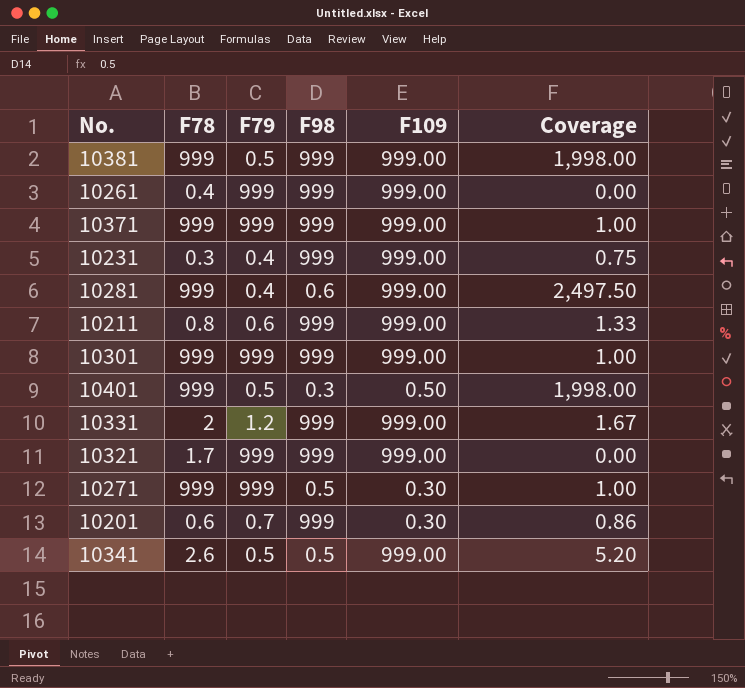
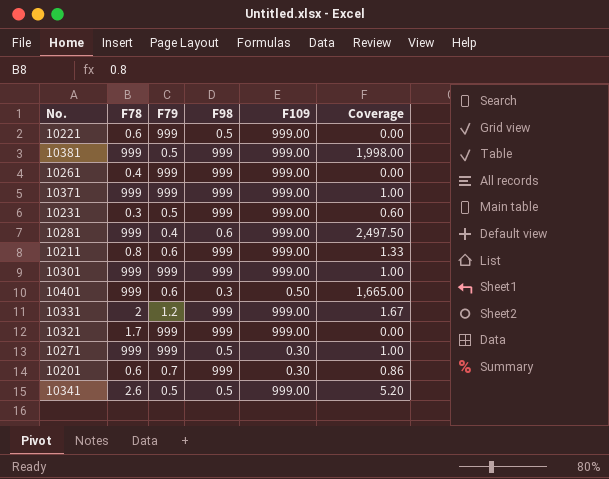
row 10221: none -> 0.6 | 999 | 0.5 | 999.00 | 0.00
10231 | F79: 0.4 -> 0.5
10231 | Coverage: 0.75 -> 0.60
10401 | F79: 0.5 -> 0.6
10401 | Coverage: 1,998.00 -> 1,665.00

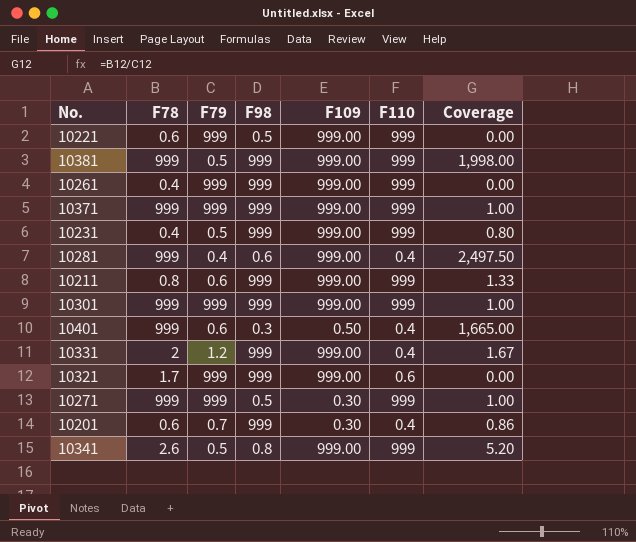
column F110 | position: none -> 6
10231 | F78: 0.3 -> 0.4
10231 | Coverage: 0.60 -> 0.80
10341 | F98: 0.5 -> 0.8

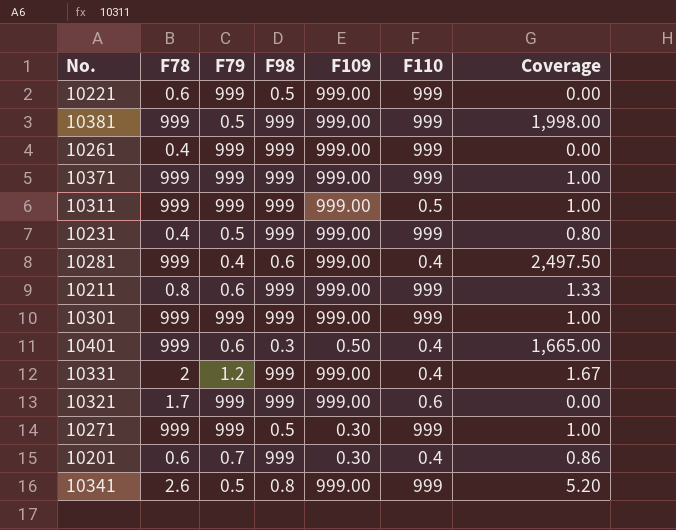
row 10311: none -> 999 | 999 | 999 | 999.00 | 0.5 | 1.00

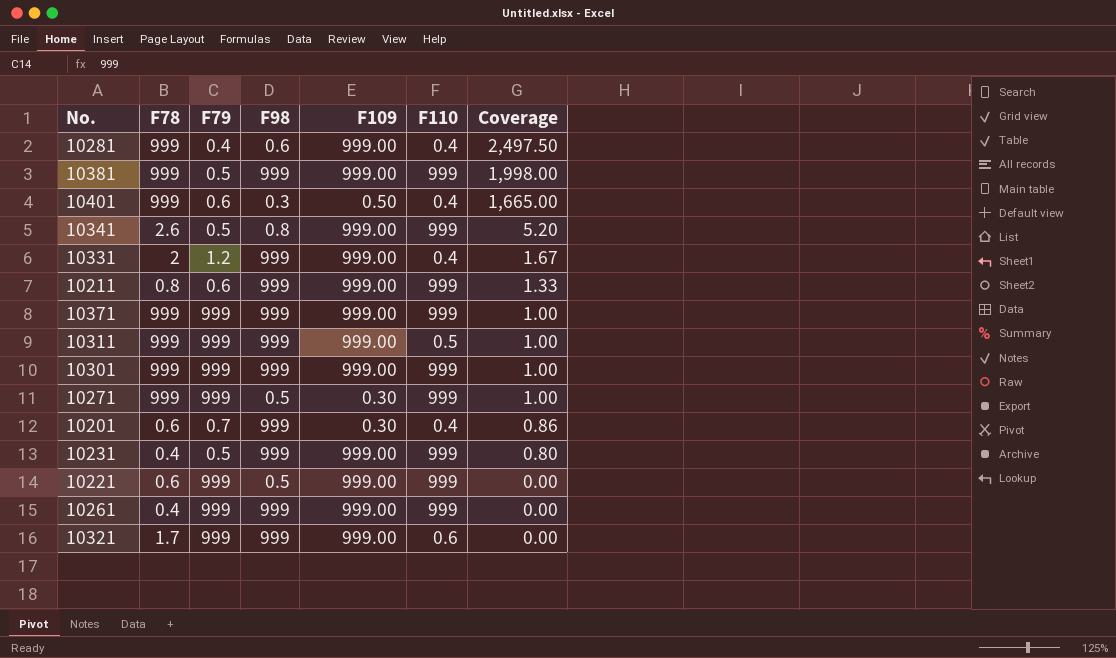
row order: none -> Coverage descending

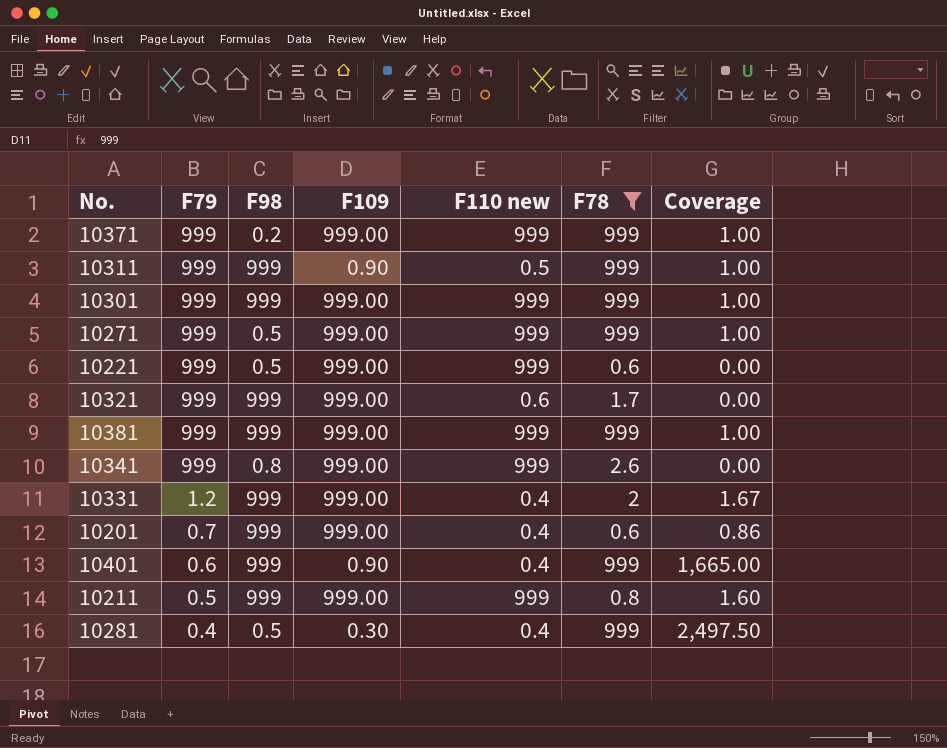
filter: none -> F78 != 0.4
row order: Coverage descending -> F79 descending
column name: F110 -> F110 new
column F78 | position: 2 -> 6
10371 | F98: 999 -> 0.2
10311 | F109: 999.00 -> 0.90
10271 | F109: 0.30 -> 999.00
10381 | F79: 0.5 -> 999
10381 | Coverage: 1,998.00 -> 1.00
10341 | F79: 0.5 -> 999
10341 | Coverage: 5.20 -> 0.00
10201 | F109: 0.30 -> 999.00
10401 | F98: 0.3 -> 999
10401 | F109: 0.50 -> 0.90
10211 | F79: 0.6 -> 0.5
10211 | Coverage: 1.33 -> 1.60
10281 | F98: 0.6 -> 0.5
10281 | F109: 999.00 -> 0.30

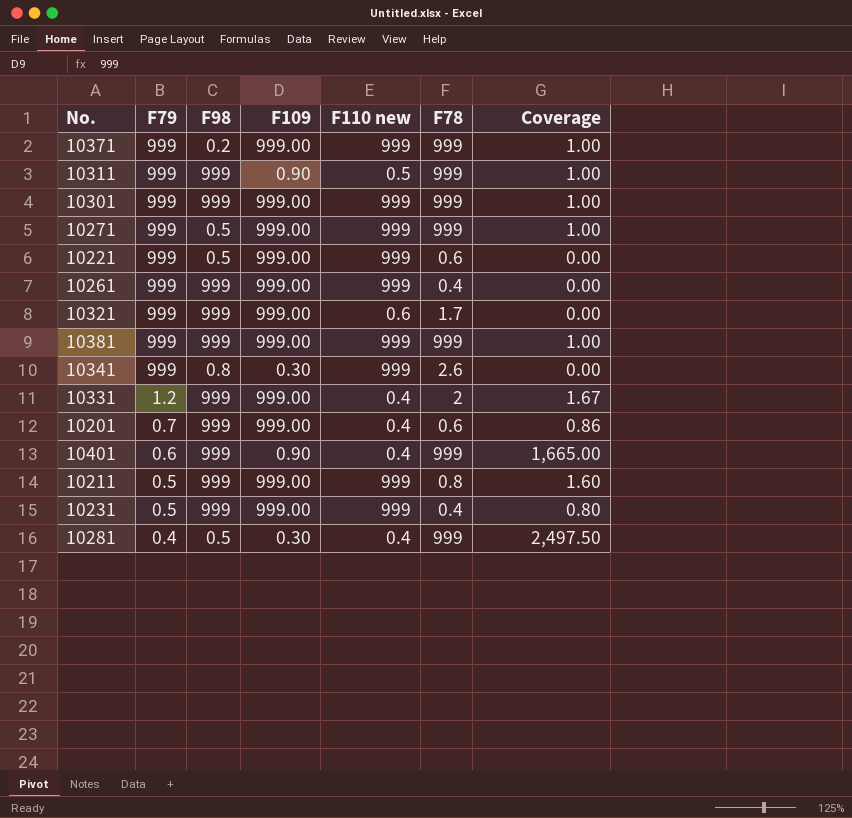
filter: F78 != 0.4 -> none
10341 | F109: 999.00 -> 0.30

